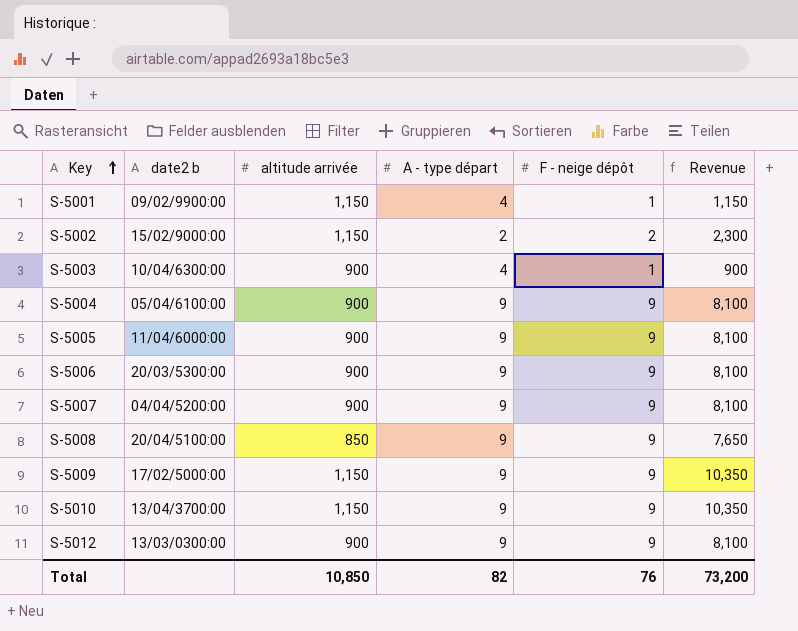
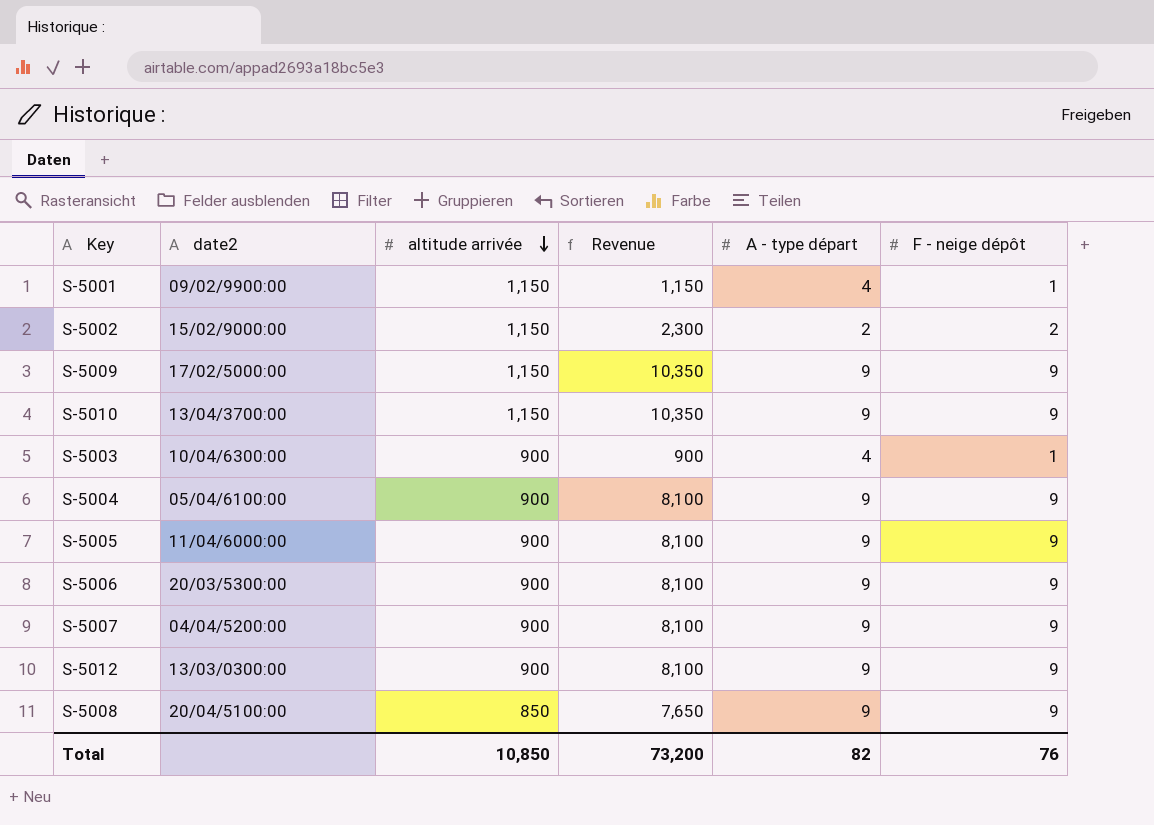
row order: Key ascending -> altitude arrivée descending
column name: date2 b -> date2
column Revenue | position: 6 -> 4

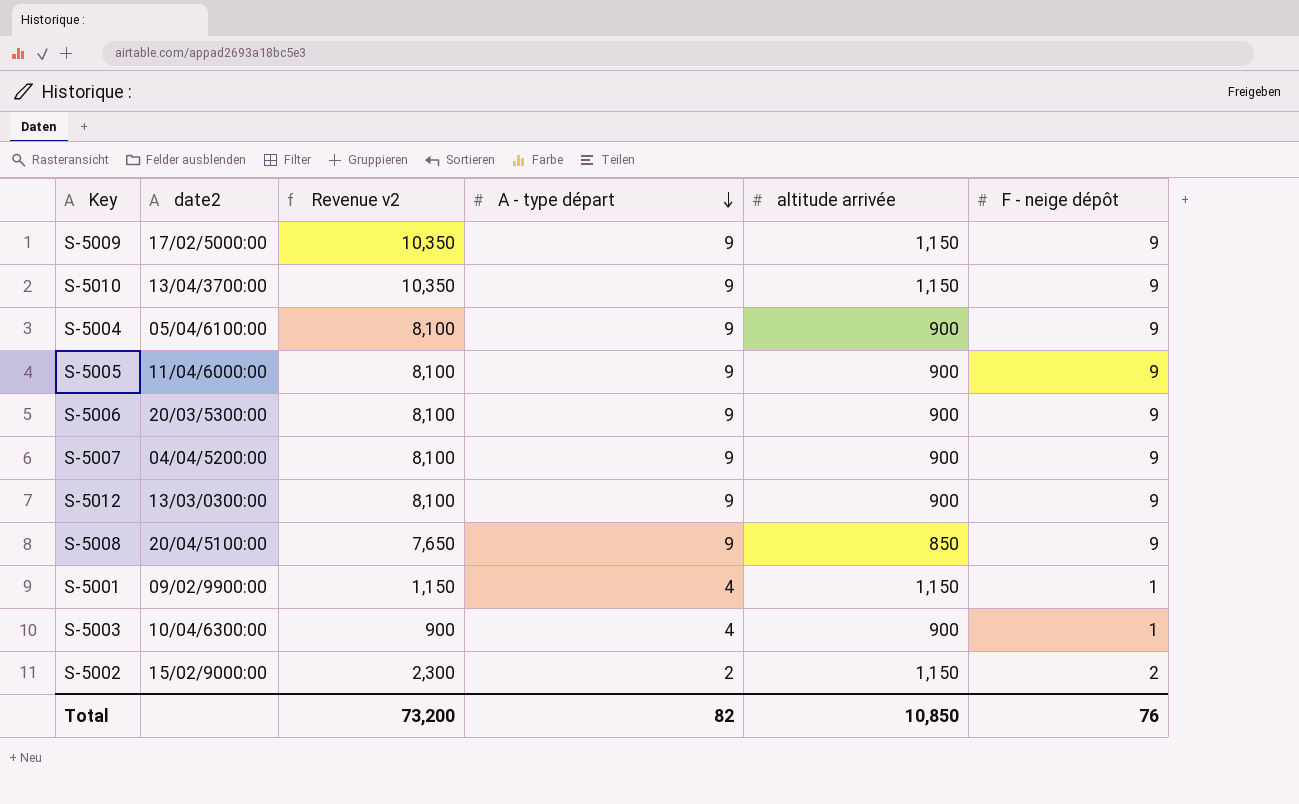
row order: altitude arrivée descending -> A - type départ descending
column name: Revenue -> Revenue v2
column altitude arrivée | position: 3 -> 5

